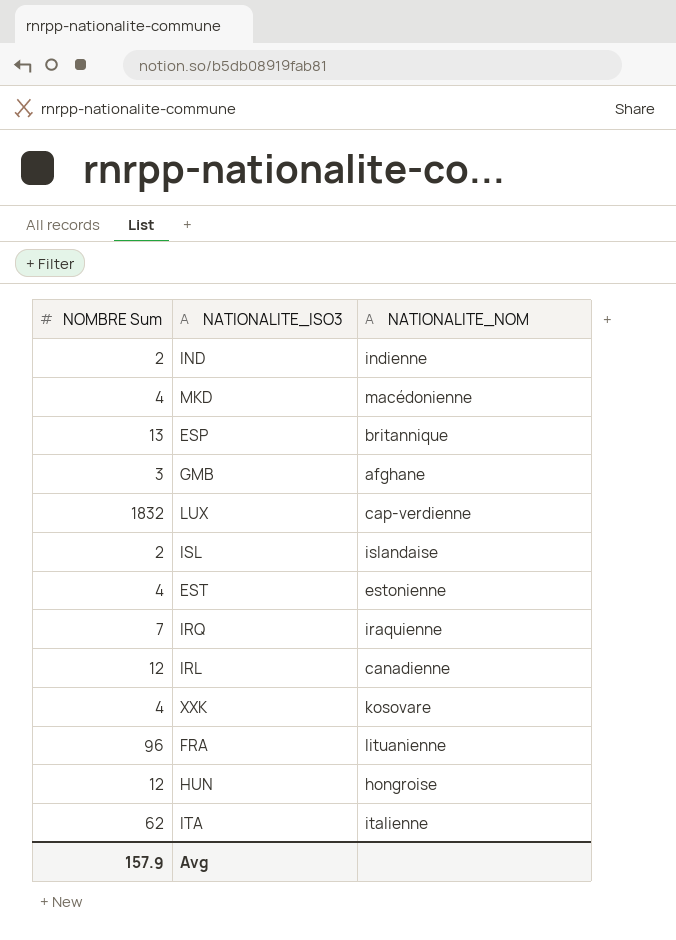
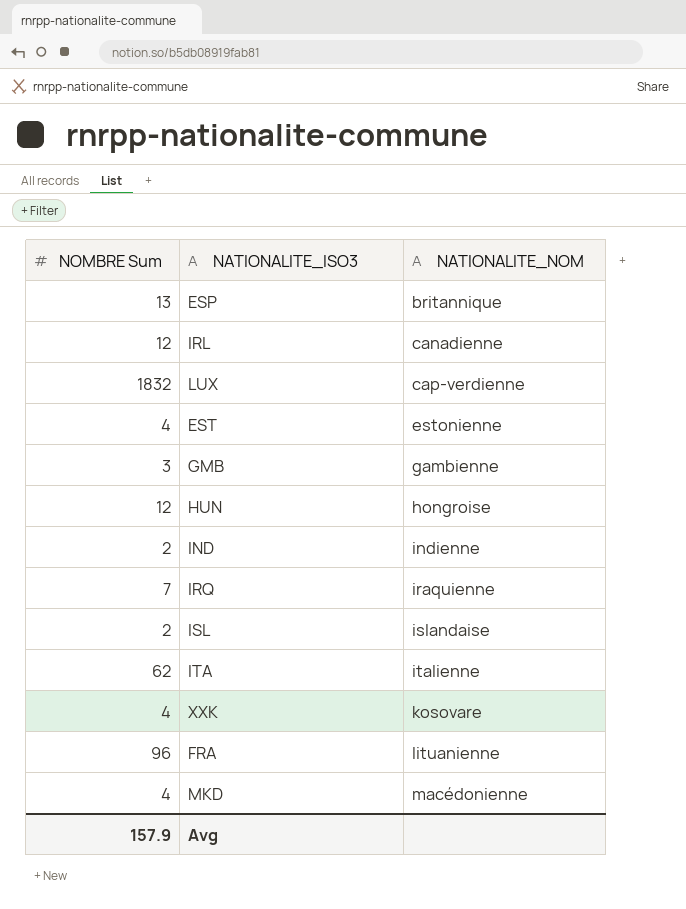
row order: none -> NATIONALITE_NOM ascending
GMB | NATIONALITE_NOM: afghane -> gambienne

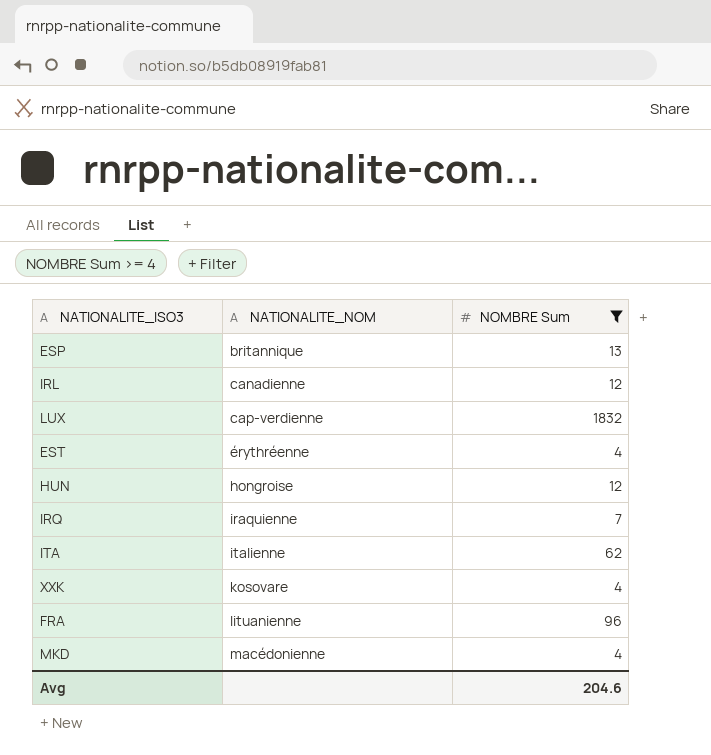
filter: none -> NOMBRE Sum >= 4
column NOMBRE Sum | position: 1 -> 3
EST | NATIONALITE_NOM: estonienne -> érythréenne
Avg | NOMBRE Sum: 157.9 -> 204.6

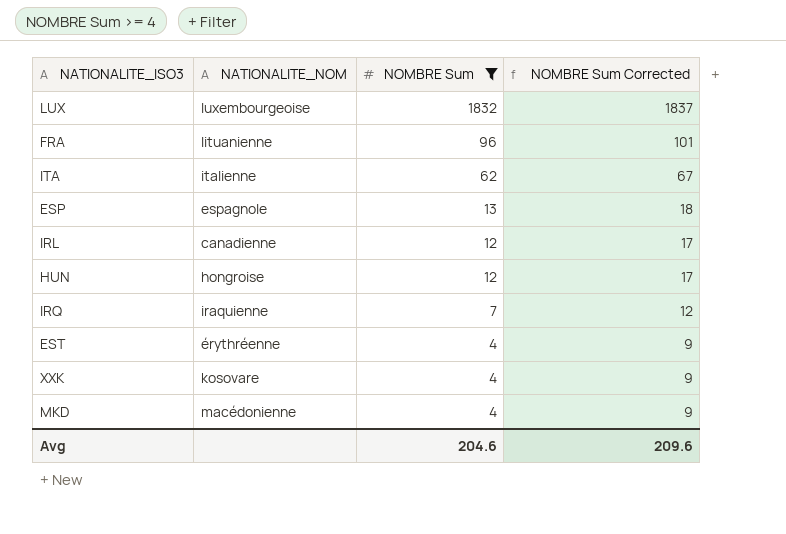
row order: NATIONALITE_NOM ascending -> NOMBRE Sum descending
column NOMBRE Sum Corrected | formula: none -> [NOMBRE Sum] + 5
LUX | NATIONALITE_NOM: cap-verdienne -> luxembourgeoise
ESP | NATIONALITE_NOM: britannique -> espagnole

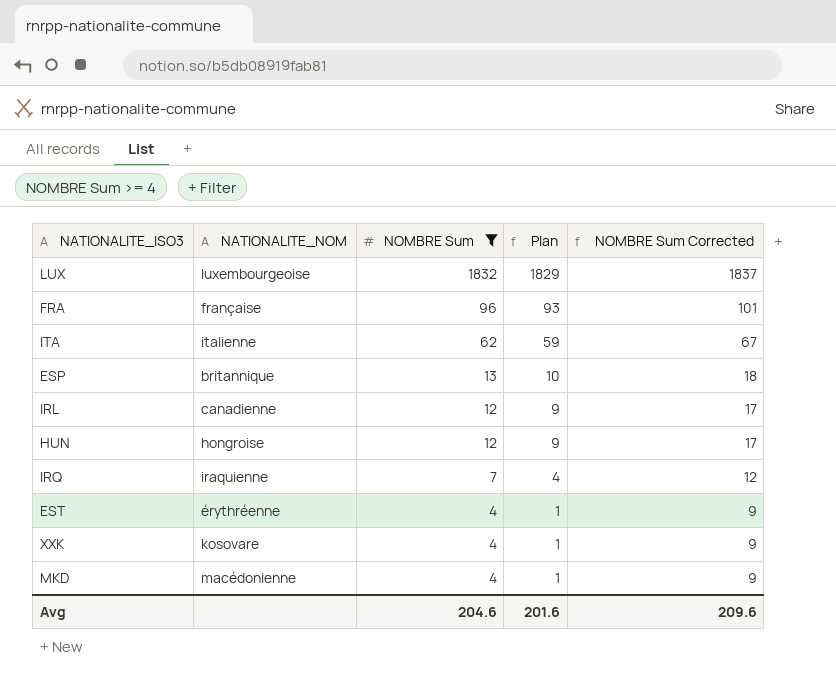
column Plan | formula: none -> [NOMBRE Sum] - 3
FRA | NATIONALITE_NOM: lituanienne -> française
ESP | NATIONALITE_NOM: espagnole -> britannique

